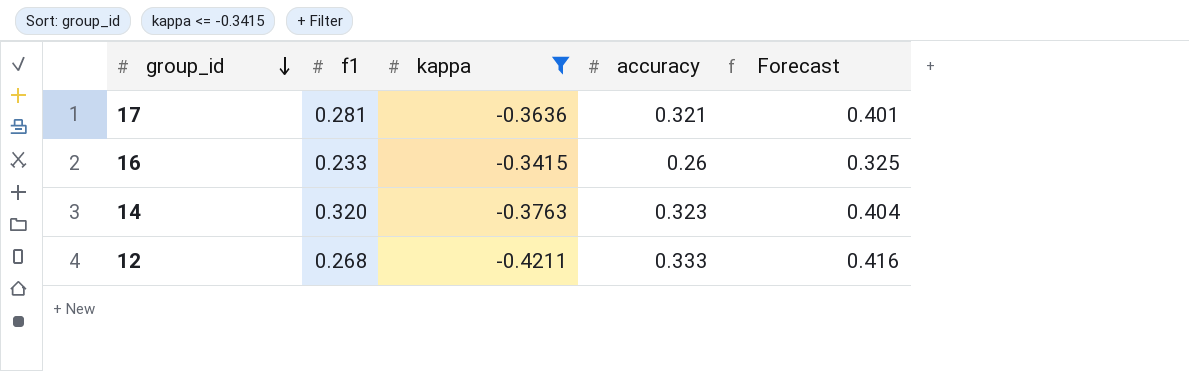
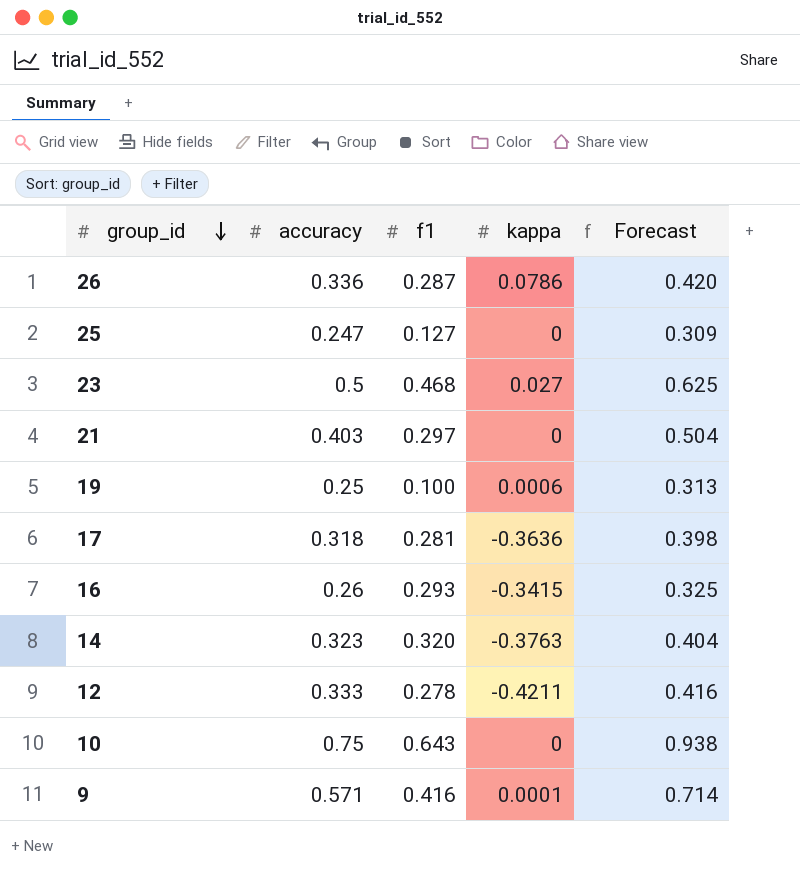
filter: kappa <= -0.3415 -> none
column accuracy | position: 4 -> 2
17 | accuracy: 0.321 -> 0.318
17 | Forecast: 0.401 -> 0.398
16 | f1: 0.233 -> 0.293
12 | f1: 0.268 -> 0.278

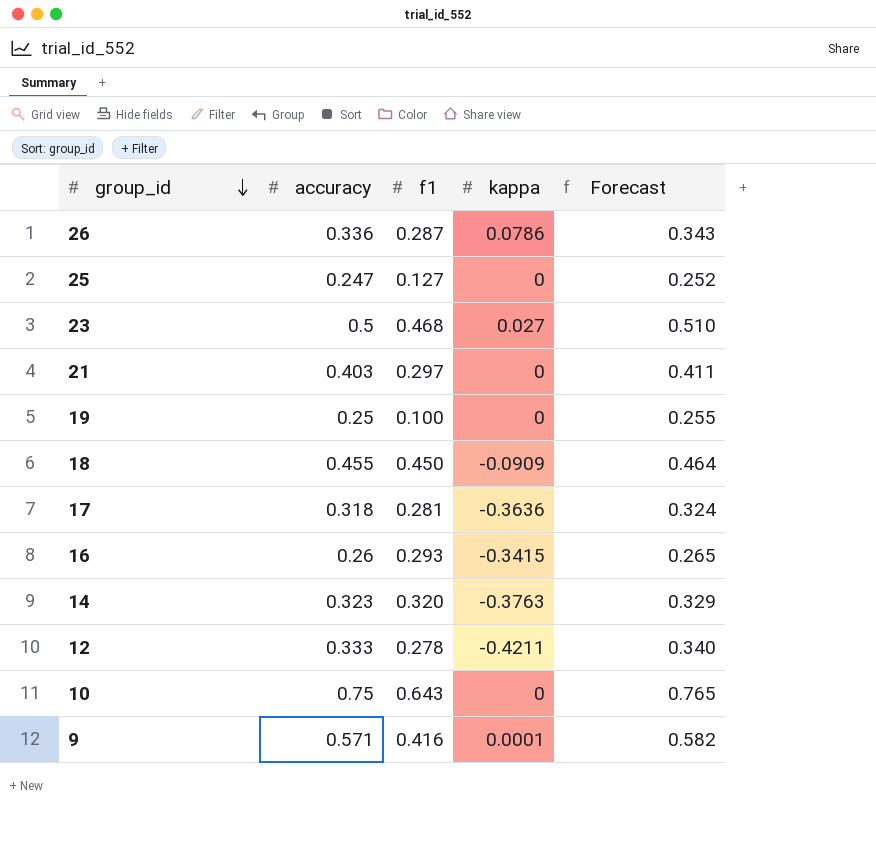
column Forecast | formula: [accuracy] * 1.25 -> [accuracy] * 1.02
19 | kappa: 0.0006 -> 0
row 18: none -> 0.455 | 0.450 | -0.0909 | 0.464

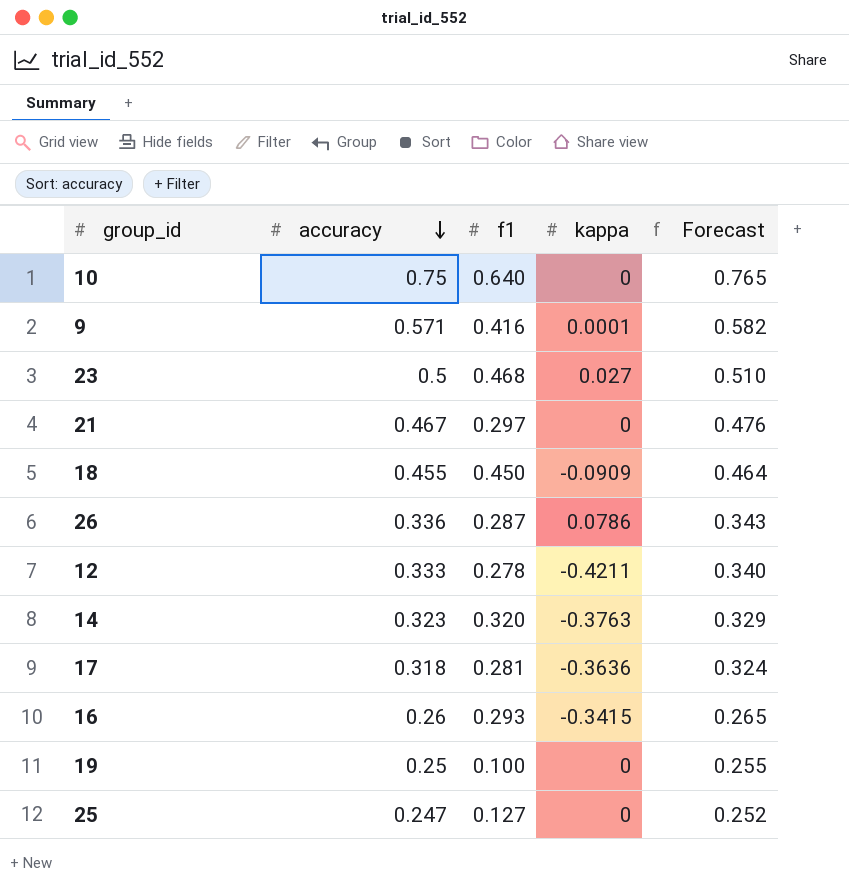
row order: group_id descending -> accuracy descending
10 | f1: 0.643 -> 0.640
21 | accuracy: 0.403 -> 0.467
21 | Forecast: 0.411 -> 0.476

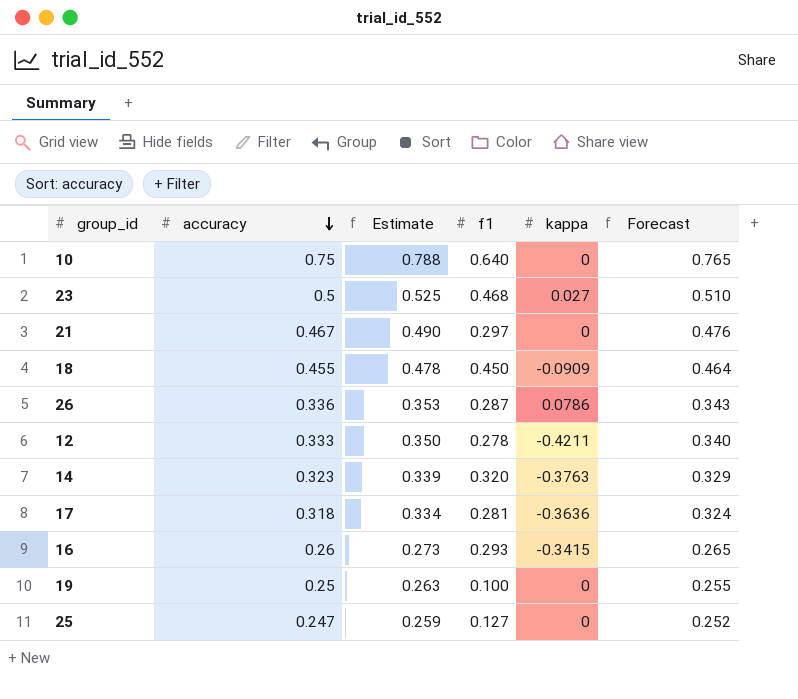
column Estimate | formula: none -> [accuracy] * 1.05
row 9: 0.571 | 0.416 | 0.0001 | 0.582 -> none

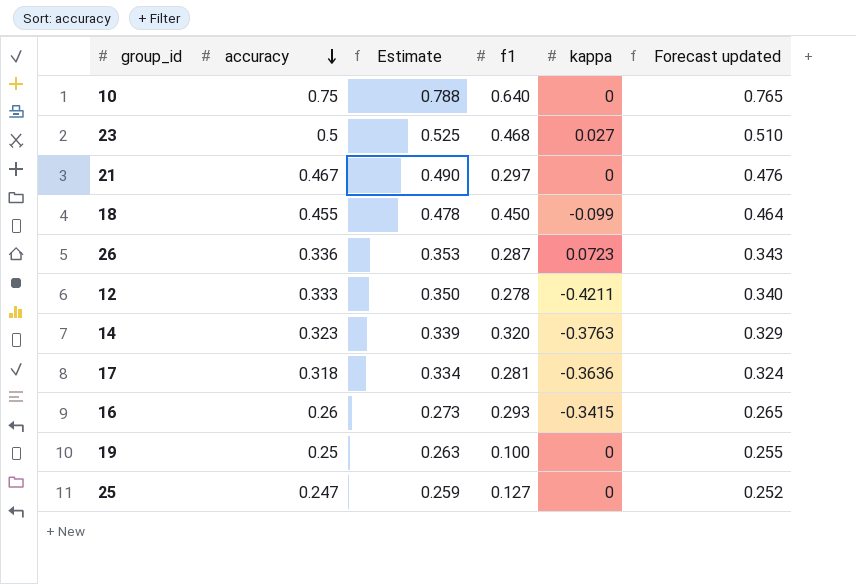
column name: Forecast -> Forecast updated
18 | kappa: -0.0909 -> -0.099
26 | kappa: 0.0786 -> 0.0723

